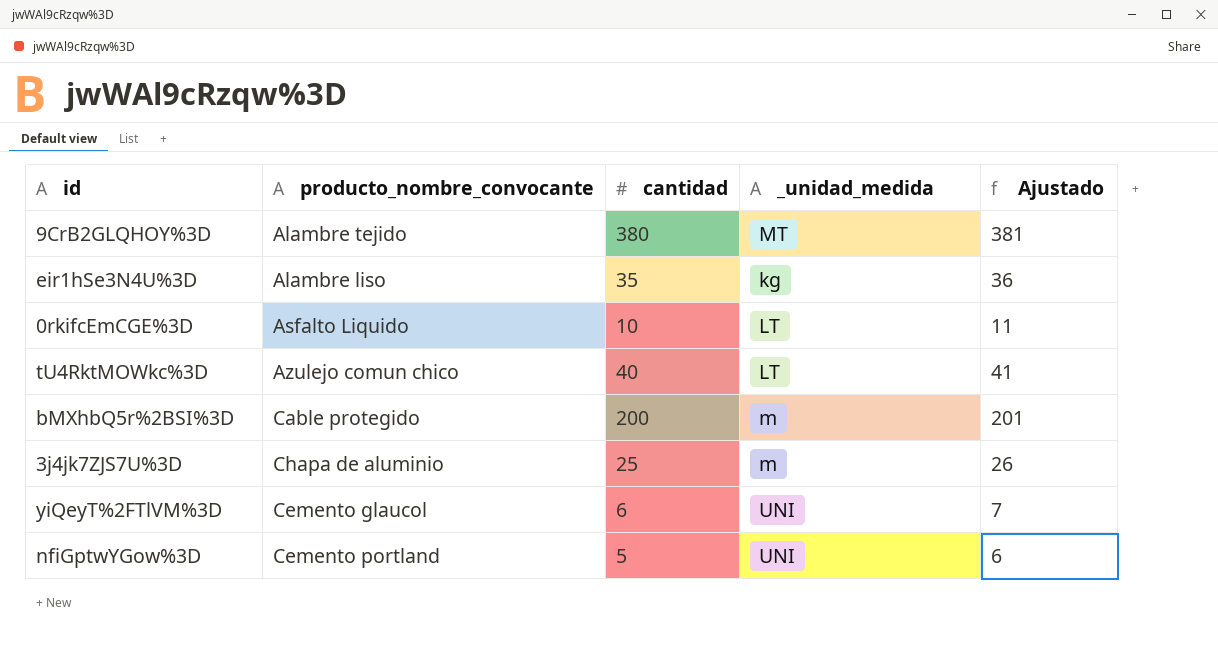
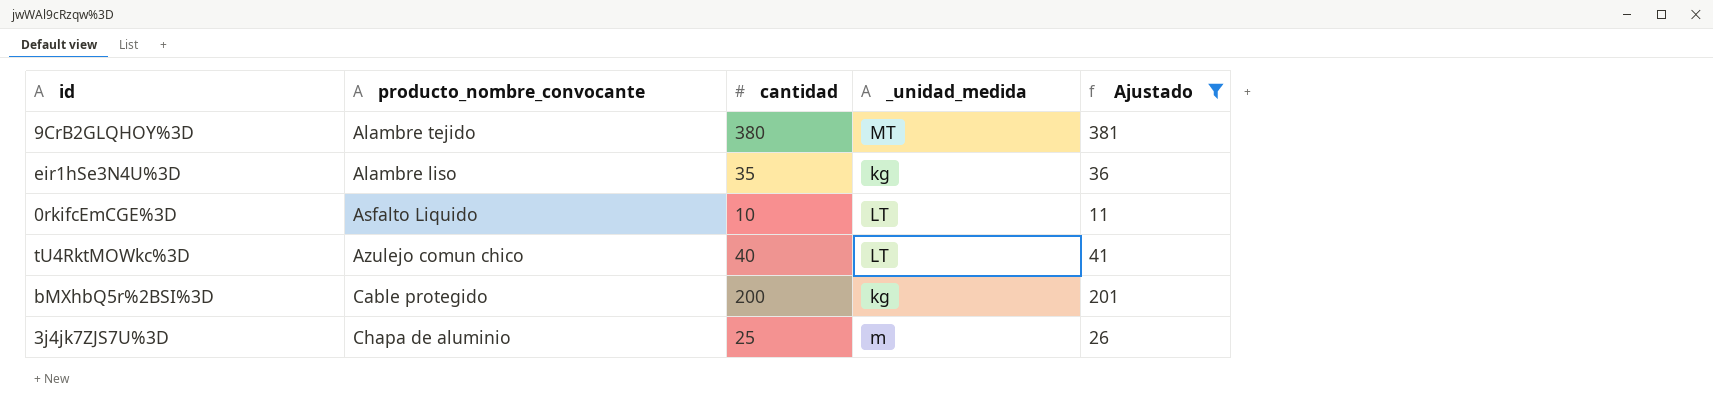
filter: none -> Ajustado >= 11
bMXhbQ5r%2BSI%3D | _unidad_medida: m -> kg

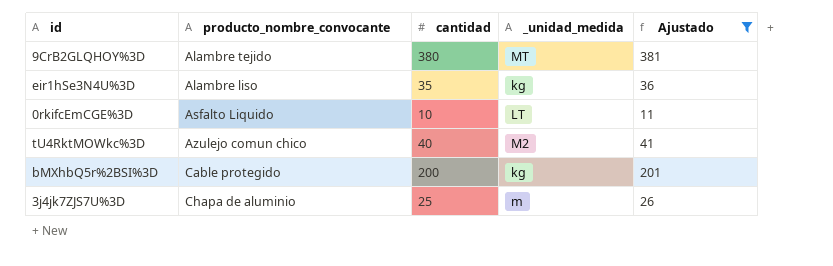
tU4RktMOWkc%3D | _unidad_medida: LT -> M2

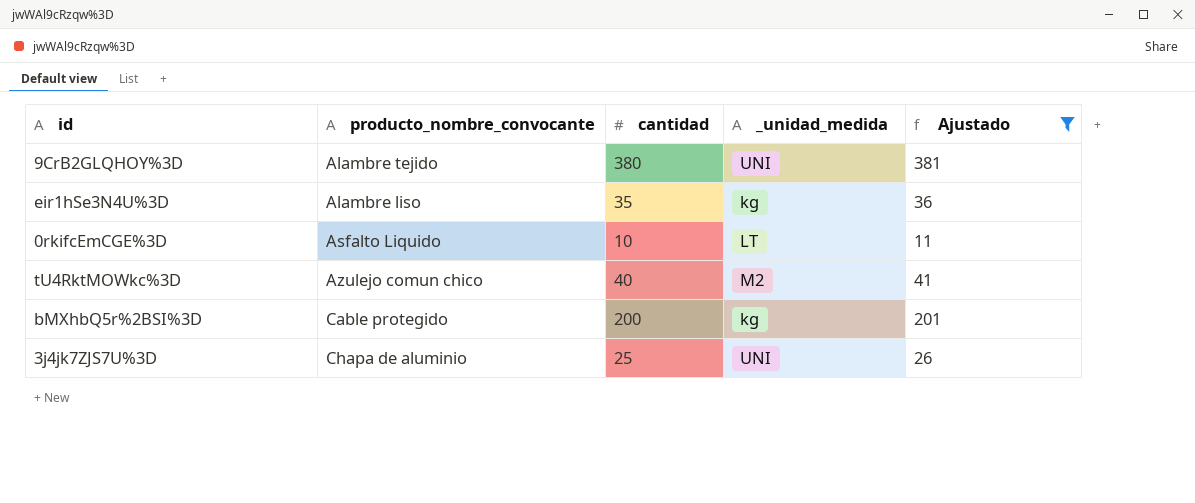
9CrB2GLQHOY%3D | _unidad_medida: MT -> UNI
3j4jk7ZJS7U%3D | _unidad_medida: m -> UNI

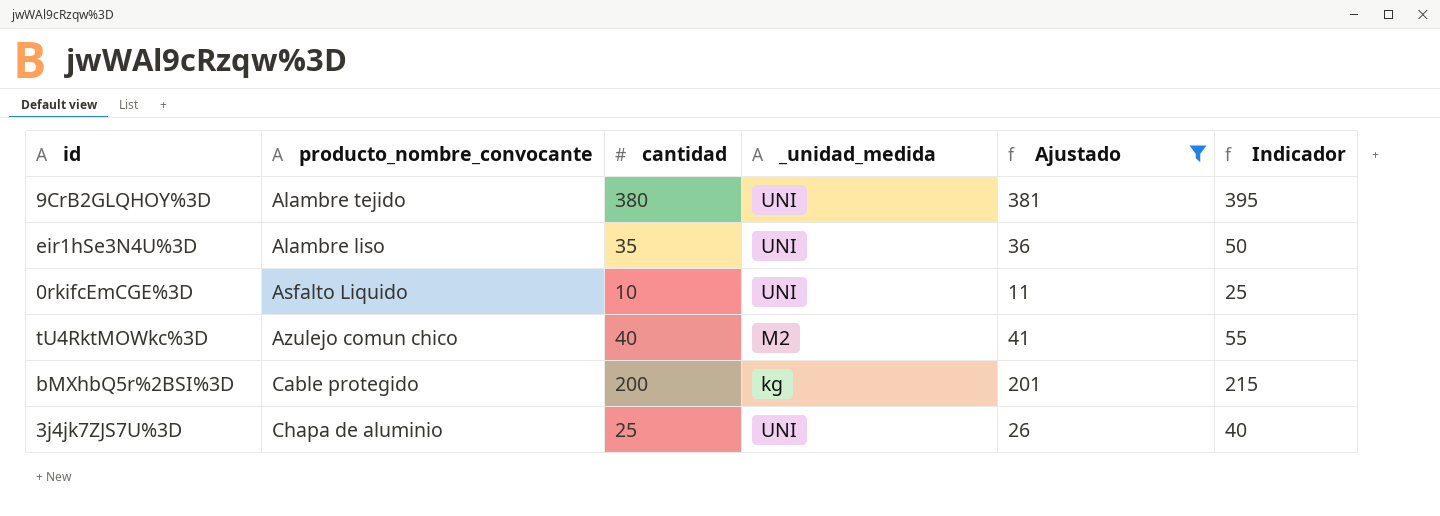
column Indicador | formula: none -> [cantidad] + 15
eir1hSe3N4U%3D | _unidad_medida: kg -> UNI
0rkifcEmCGE%3D | _unidad_medida: LT -> UNI

